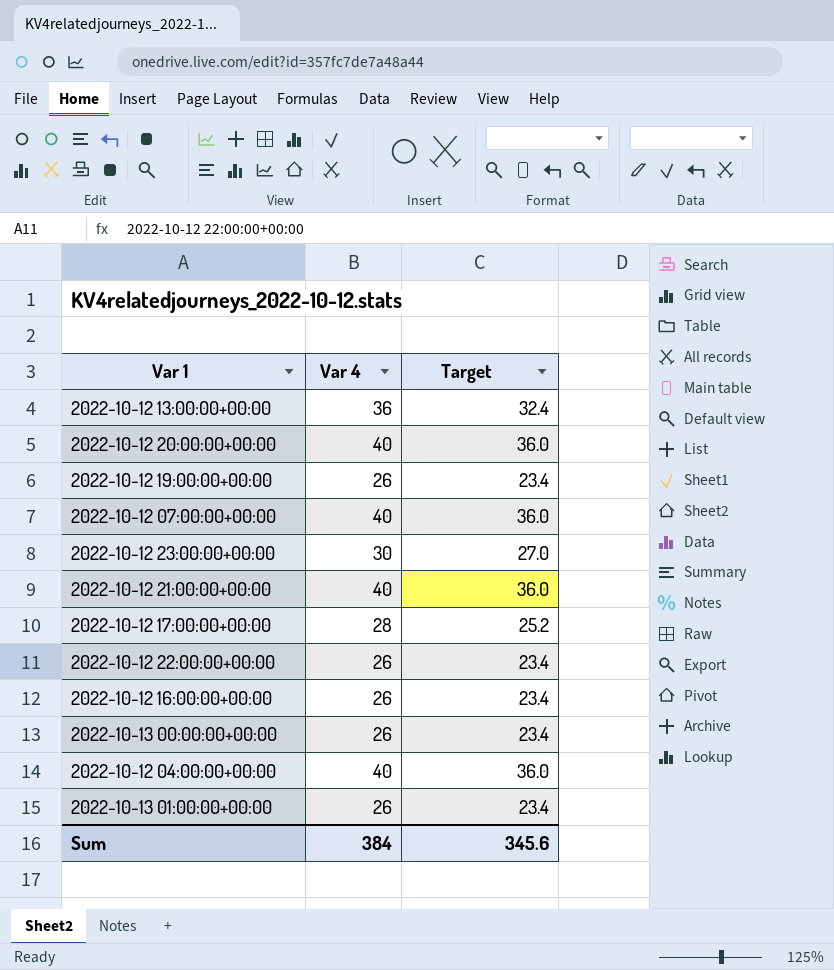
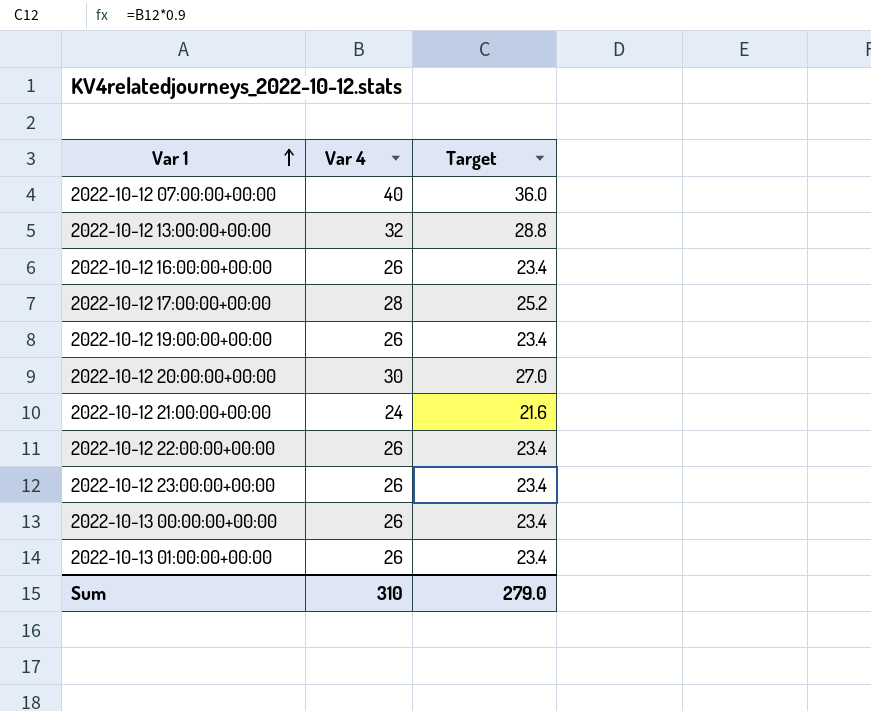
row order: none -> Var 1 ascending
row 2022-10-12 04:00:00+00:00: 40 | 36.0 -> none
2022-10-12 13:00:00+00:00 | Var 4: 36 -> 32
2022-10-12 13:00:00+00:00 | Target: 32.4 -> 28.8
2022-10-12 20:00:00+00:00 | Var 4: 40 -> 30
2022-10-12 20:00:00+00:00 | Target: 36.0 -> 27.0
2022-10-12 21:00:00+00:00 | Var 4: 40 -> 24
2022-10-12 21:00:00+00:00 | Target: 36.0 -> 21.6
2022-10-12 23:00:00+00:00 | Var 4: 30 -> 26
2022-10-12 23:00:00+00:00 | Target: 27.0 -> 23.4
Sum | Var 4: 384 -> 310
Sum | Target: 345.6 -> 279.0

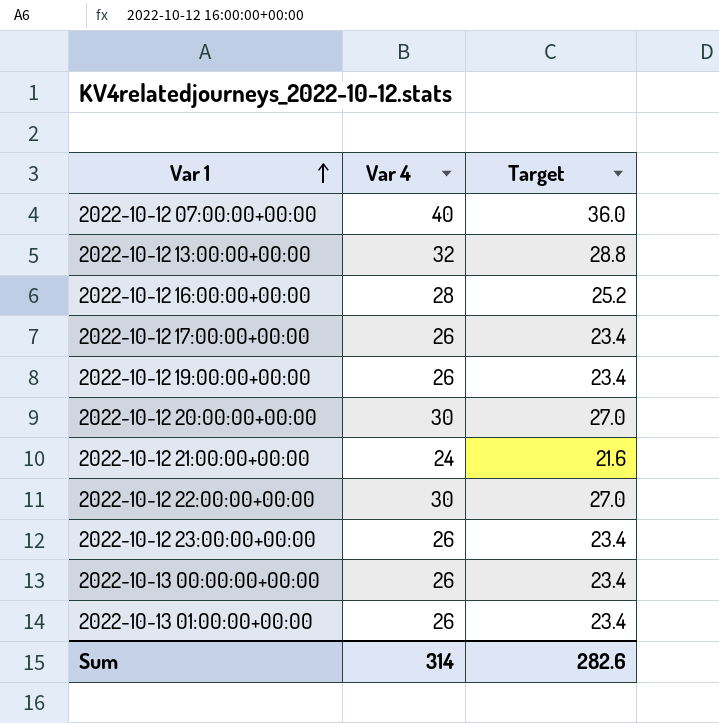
2022-10-12 16:00:00+00:00 | Var 4: 26 -> 28
2022-10-12 16:00:00+00:00 | Target: 23.4 -> 25.2
2022-10-12 17:00:00+00:00 | Var 4: 28 -> 26
2022-10-12 17:00:00+00:00 | Target: 25.2 -> 23.4
2022-10-12 22:00:00+00:00 | Var 4: 26 -> 30
2022-10-12 22:00:00+00:00 | Target: 23.4 -> 27.0
Sum | Var 4: 310 -> 314
Sum | Target: 279.0 -> 282.6

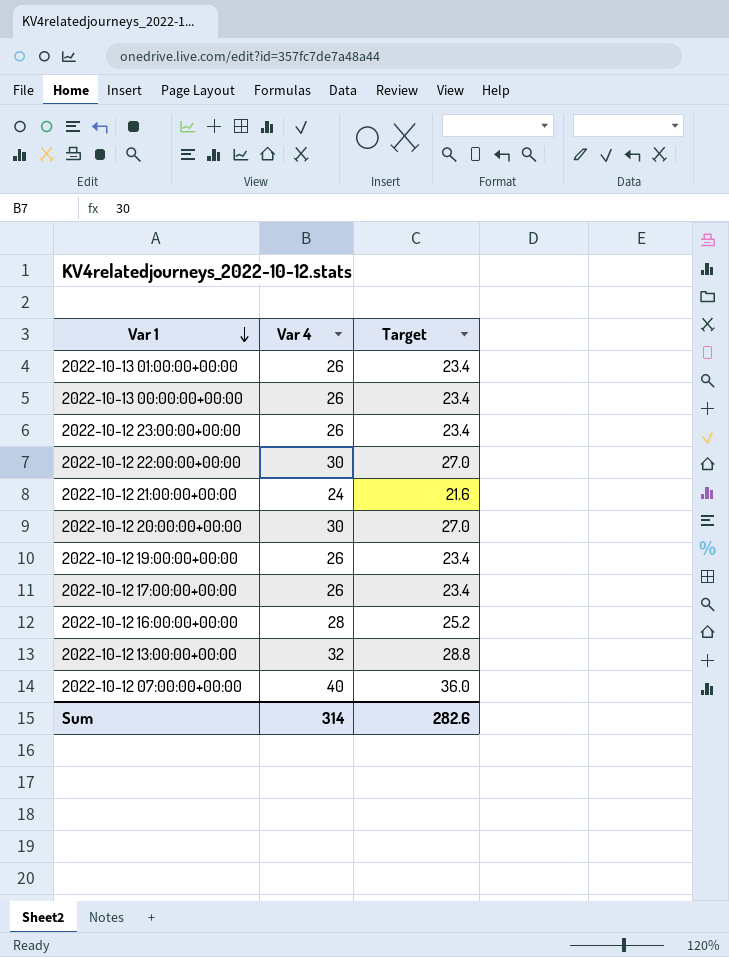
row order: Var 1 ascending -> Var 1 descending

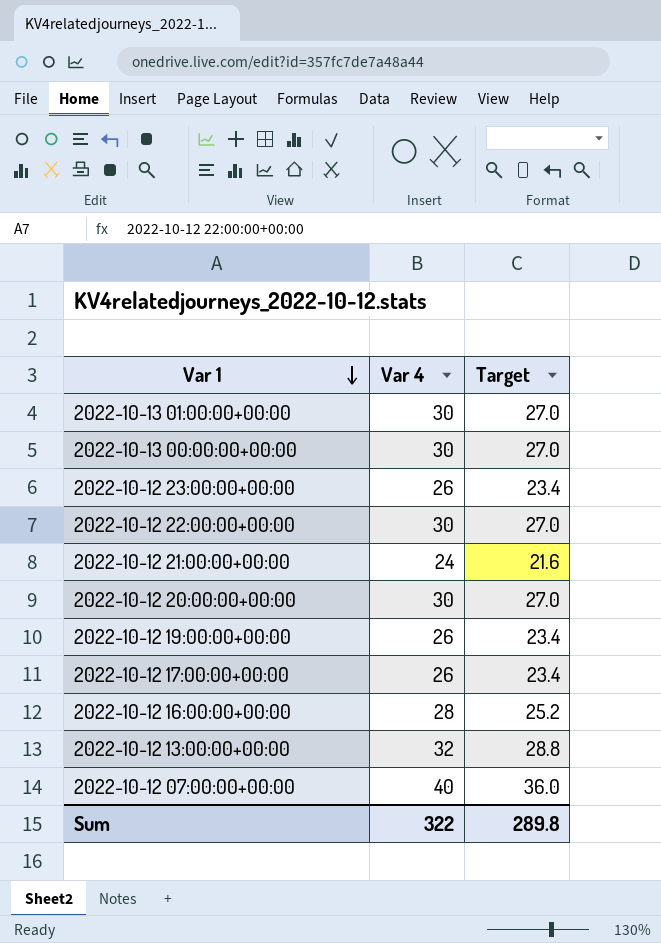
2022-10-13 01:00:00+00:00 | Var 4: 26 -> 30
2022-10-13 01:00:00+00:00 | Target: 23.4 -> 27.0
2022-10-13 00:00:00+00:00 | Var 4: 26 -> 30
2022-10-13 00:00:00+00:00 | Target: 23.4 -> 27.0
Sum | Var 4: 314 -> 322
Sum | Target: 282.6 -> 289.8

